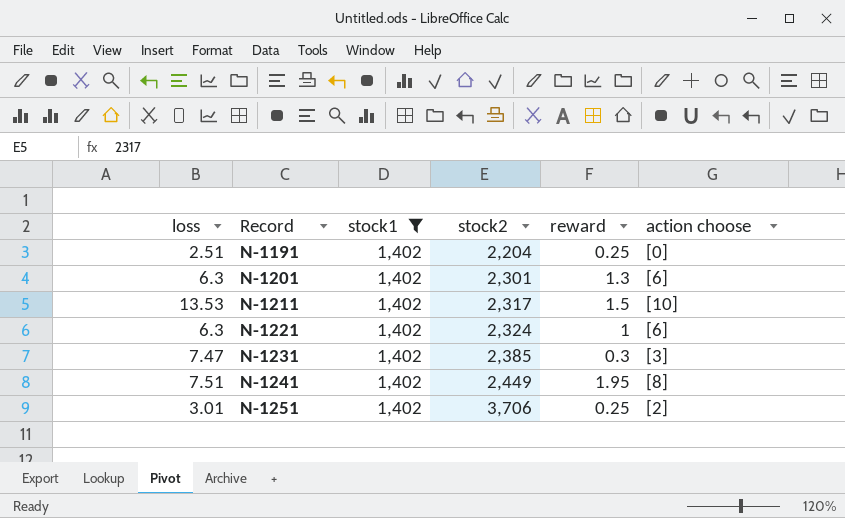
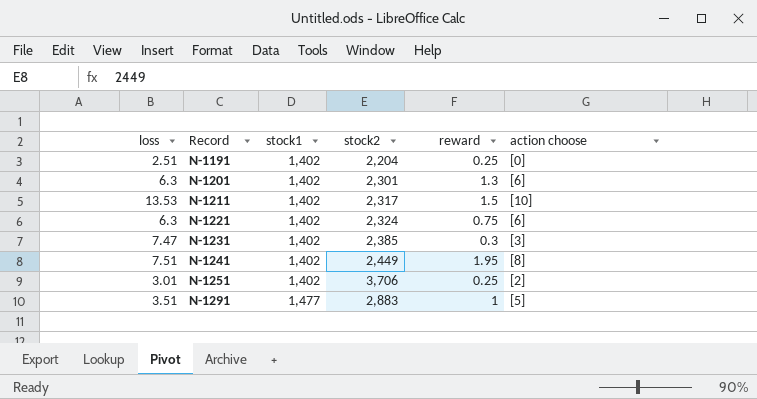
filter: stock1 = 1,402 -> none
N-1221 | reward: 1 -> 0.75

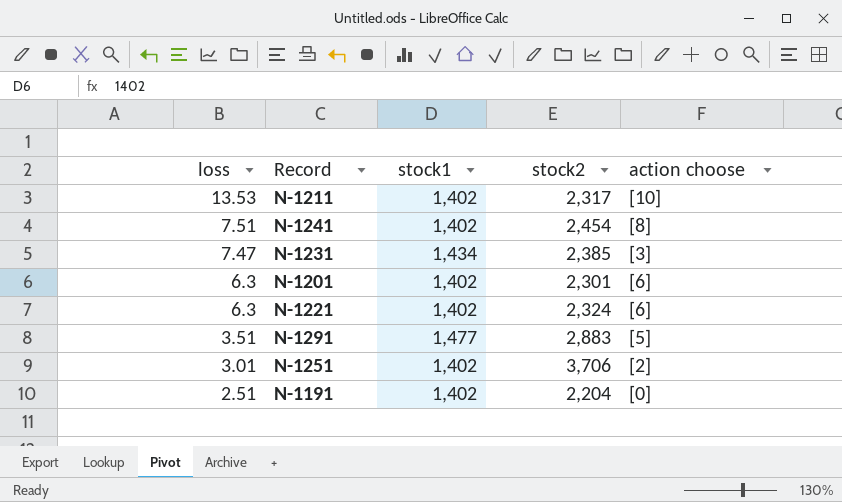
row order: Record ascending -> loss descending
column reward | position: 5 -> none
N-1241 | stock2: 2,449 -> 2,454
N-1231 | stock1: 1,402 -> 1,434

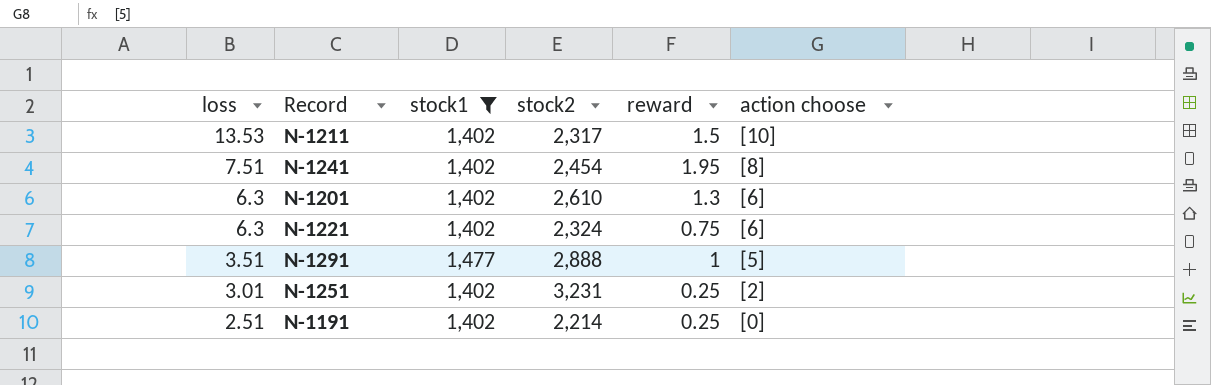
filter: none -> stock1 != 1,434
column reward | position: none -> 5
N-1201 | stock2: 2,301 -> 2,610
N-1291 | stock2: 2,883 -> 2,888
N-1251 | stock2: 3,706 -> 3,231
N-1191 | stock2: 2,204 -> 2,214

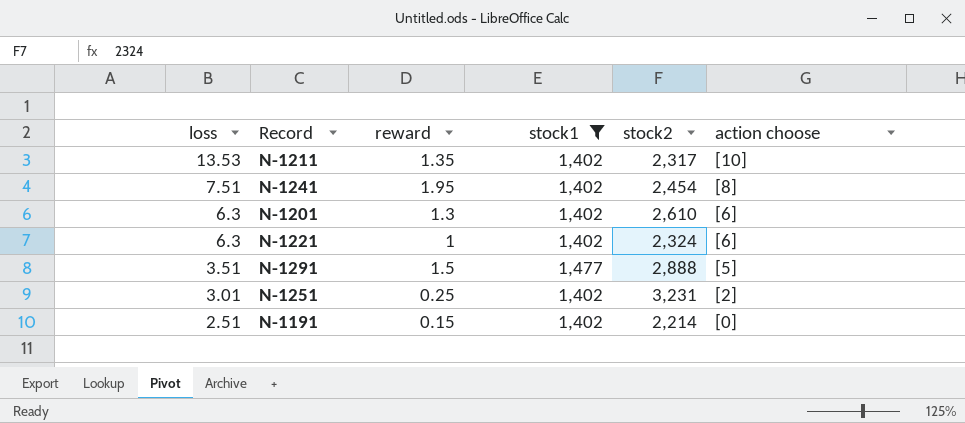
column reward | position: 5 -> 3
N-1211 | reward: 1.5 -> 1.35
N-1221 | reward: 0.75 -> 1
N-1291 | reward: 1 -> 1.5
N-1191 | reward: 0.25 -> 0.15

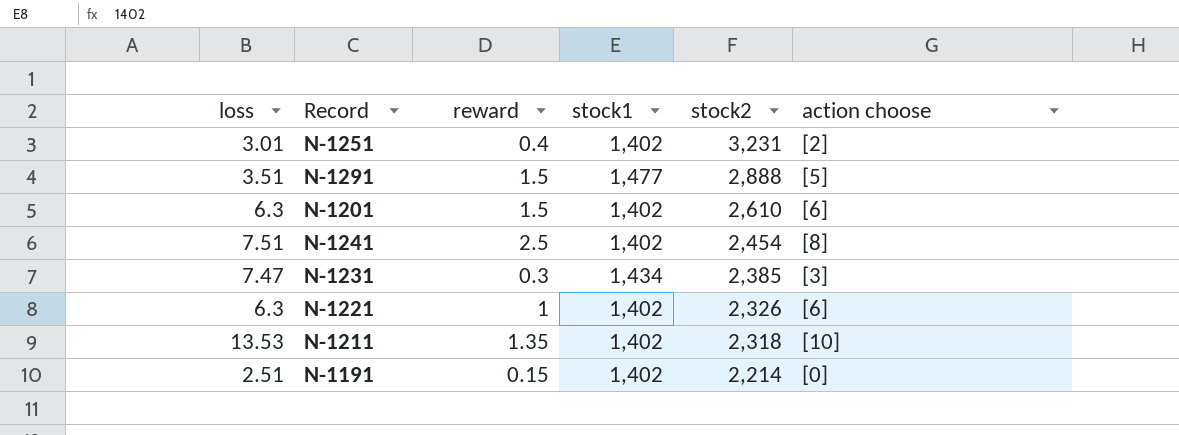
filter: stock1 != 1,434 -> none
row order: loss descending -> stock2 descending
N-1251 | reward: 0.25 -> 0.4
N-1201 | reward: 1.3 -> 1.5
N-1241 | reward: 1.95 -> 2.5
N-1221 | stock2: 2,324 -> 2,326
N-1211 | stock2: 2,317 -> 2,318

